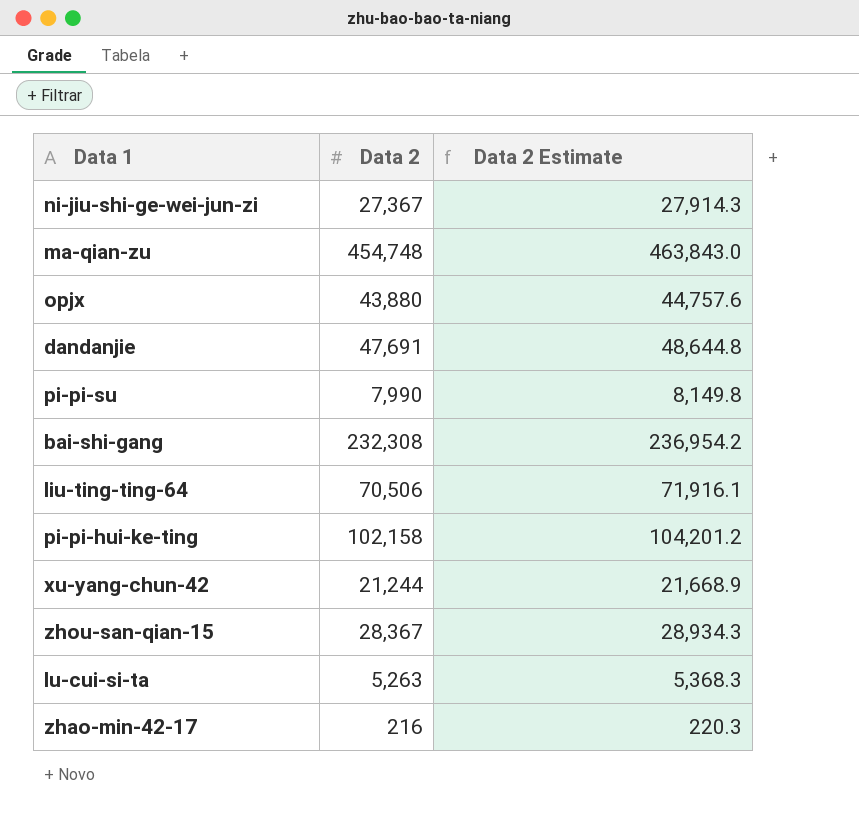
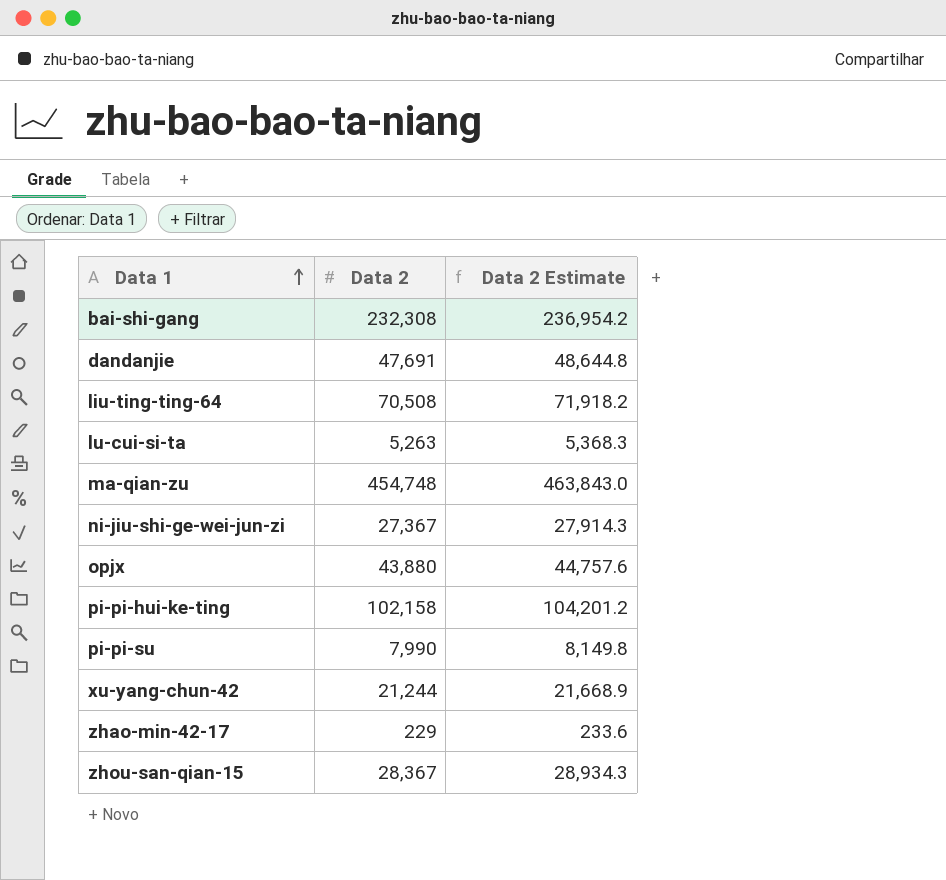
row order: none -> Data 1 ascending
liu-ting-ting-64 | Data 2: 70,506 -> 70,508
liu-ting-ting-64 | Data 2 Estimate: 71,916.1 -> 71,918.2
zhao-min-42-17 | Data 2: 216 -> 229
zhao-min-42-17 | Data 2 Estimate: 220.3 -> 233.6

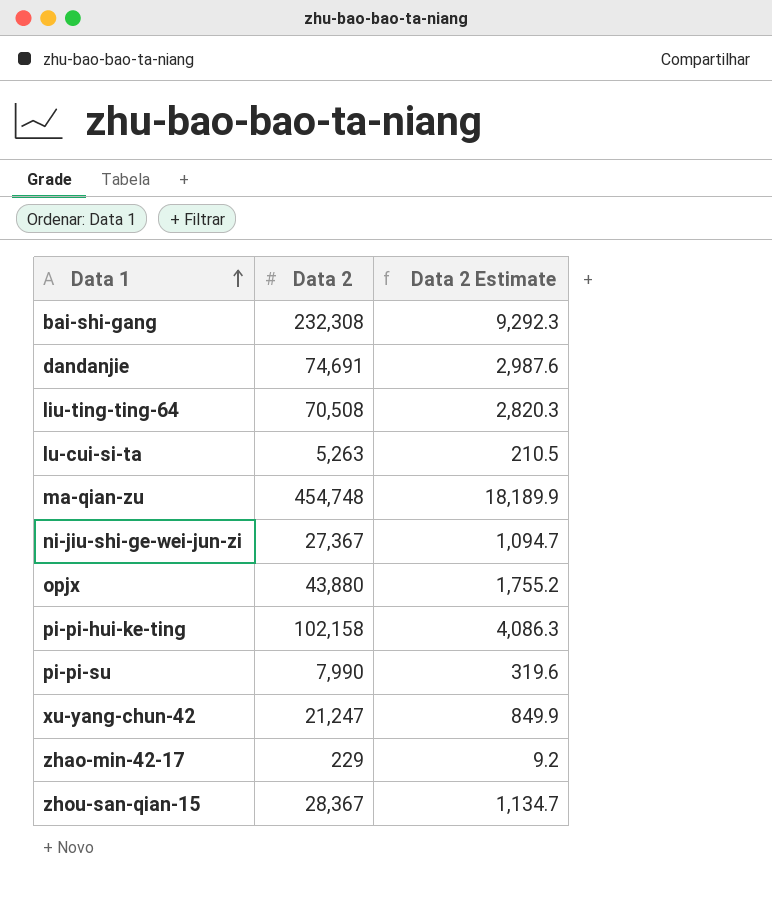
column Data 2 Estimate | formula: [Data 2] * 1.02 -> [Data 2] * 0.04
dandanjie | Data 2: 47,691 -> 74,691
xu-yang-chun-42 | Data 2: 21,244 -> 21,247

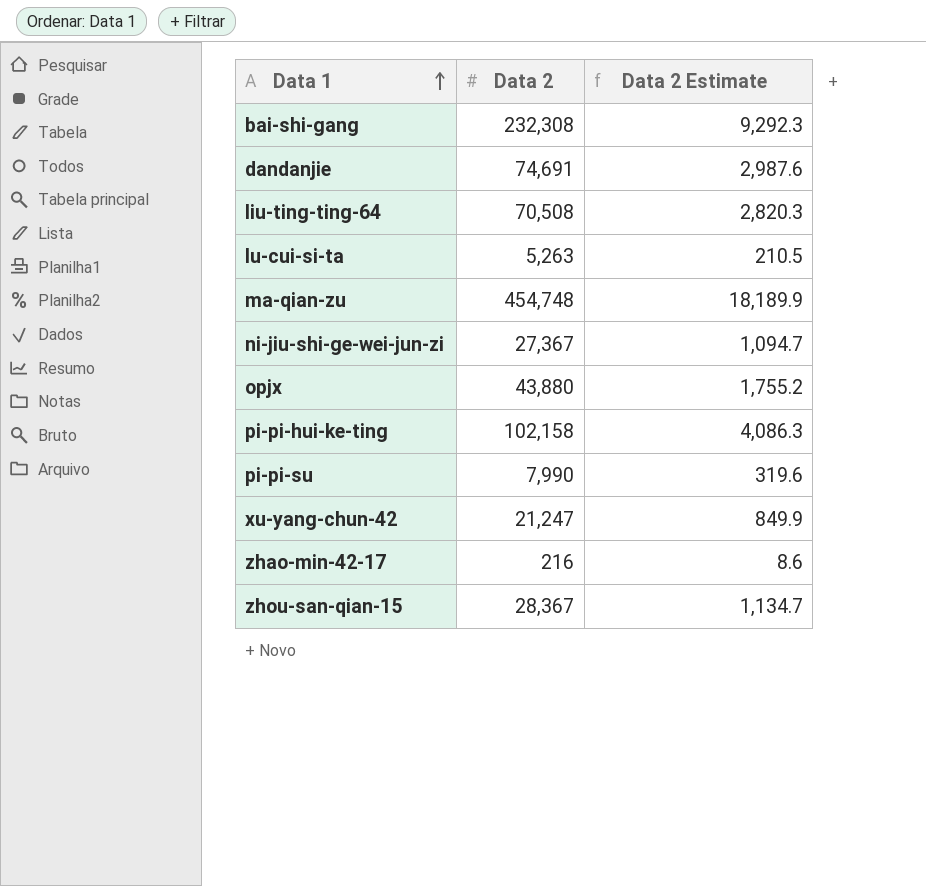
zhao-min-42-17 | Data 2: 229 -> 216
zhao-min-42-17 | Data 2 Estimate: 9.2 -> 8.6

